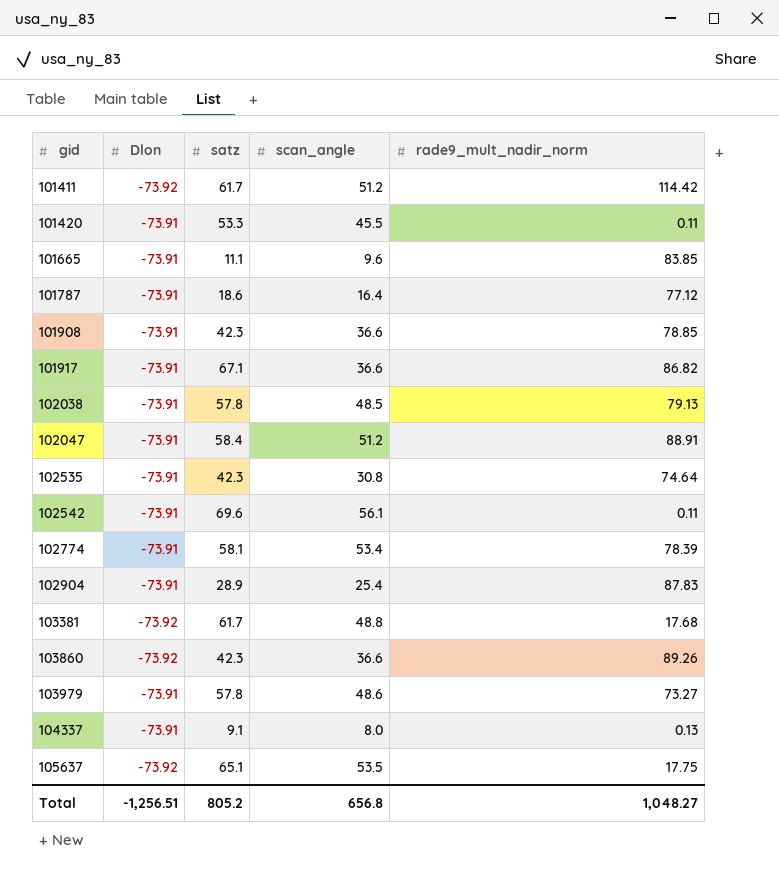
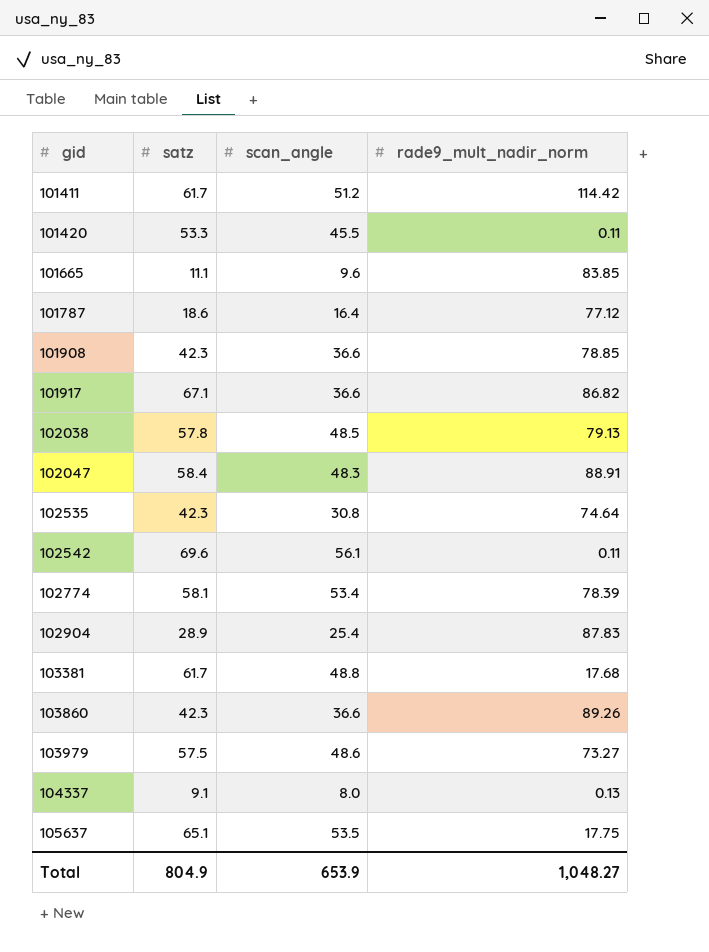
column Dlon | position: 2 -> none
102047 | scan_angle: 51.2 -> 48.3
103979 | satz: 57.8 -> 57.5
Total | satz: 805.2 -> 804.9
Total | scan_angle: 656.8 -> 653.9

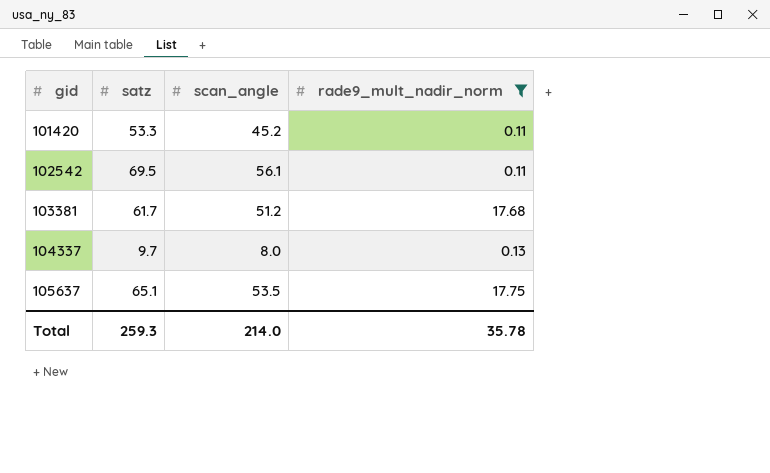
filter: none -> rade9_mult_nadir_norm <= 17.75
101420 | scan_angle: 45.5 -> 45.2
102542 | satz: 69.6 -> 69.5
103381 | scan_angle: 48.8 -> 51.2
104337 | satz: 9.1 -> 9.7
Total | satz: 804.9 -> 259.3
Total | scan_angle: 653.9 -> 214.0
Total | rade9_mult_nadir_norm: 1,048.27 -> 35.78

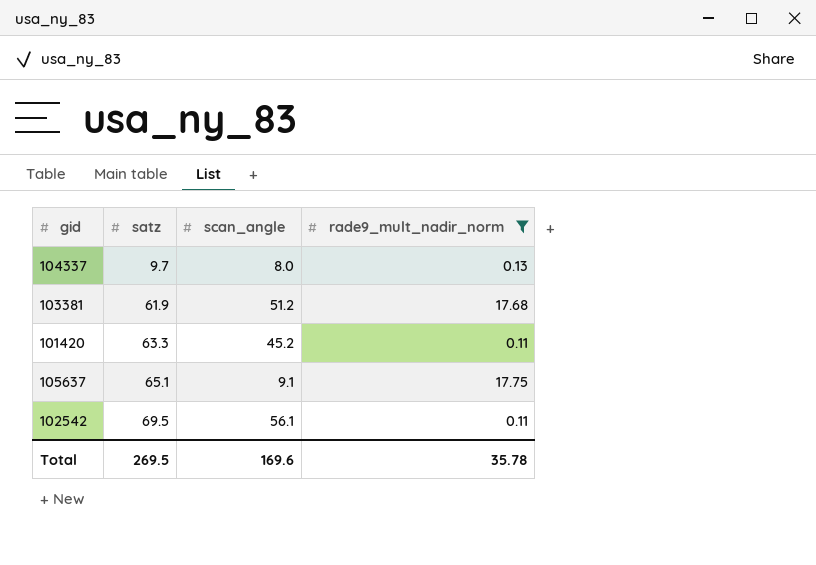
row order: gid ascending -> satz ascending
103381 | satz: 61.7 -> 61.9
101420 | satz: 53.3 -> 63.3
105637 | scan_angle: 53.5 -> 9.1
Total | satz: 259.3 -> 269.5
Total | scan_angle: 214.0 -> 169.6

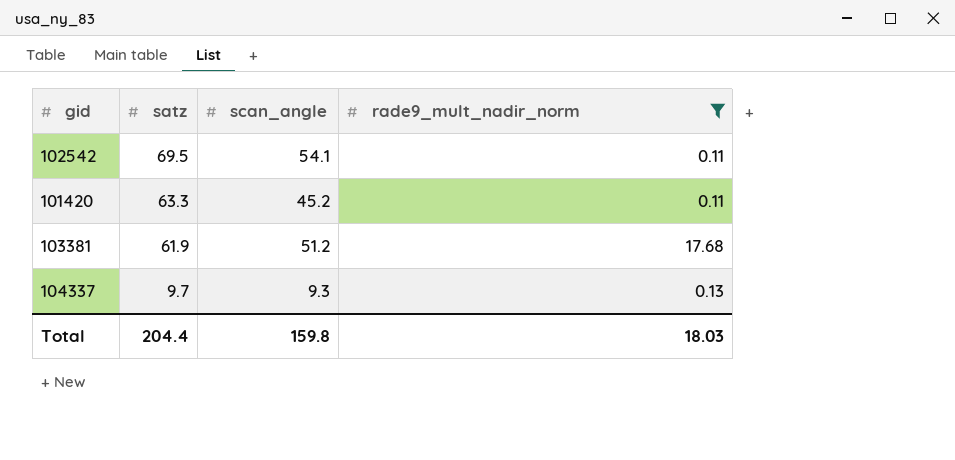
row order: satz ascending -> satz descending
row 105637: 65.1 | 9.1 | 17.75 -> none
102542 | scan_angle: 56.1 -> 54.1
104337 | scan_angle: 8.0 -> 9.3
Total | satz: 269.5 -> 204.4
Total | scan_angle: 169.6 -> 159.8
Total | rade9_mult_nadir_norm: 35.78 -> 18.03

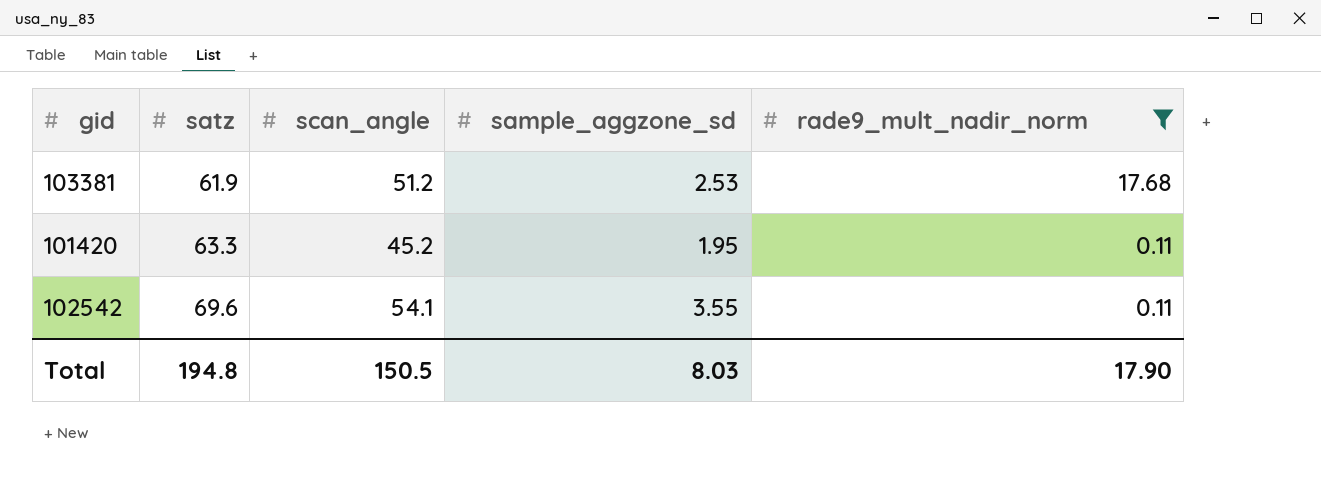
row order: satz descending -> satz ascending
column sample_aggzone_sd | position: none -> 4
row 104337: 9.7 | 9.3 | 0.13 -> none
102542 | satz: 69.5 -> 69.6
Total | satz: 204.4 -> 194.8
Total | scan_angle: 159.8 -> 150.5
Total | rade9_mult_nadir_norm: 18.03 -> 17.90

